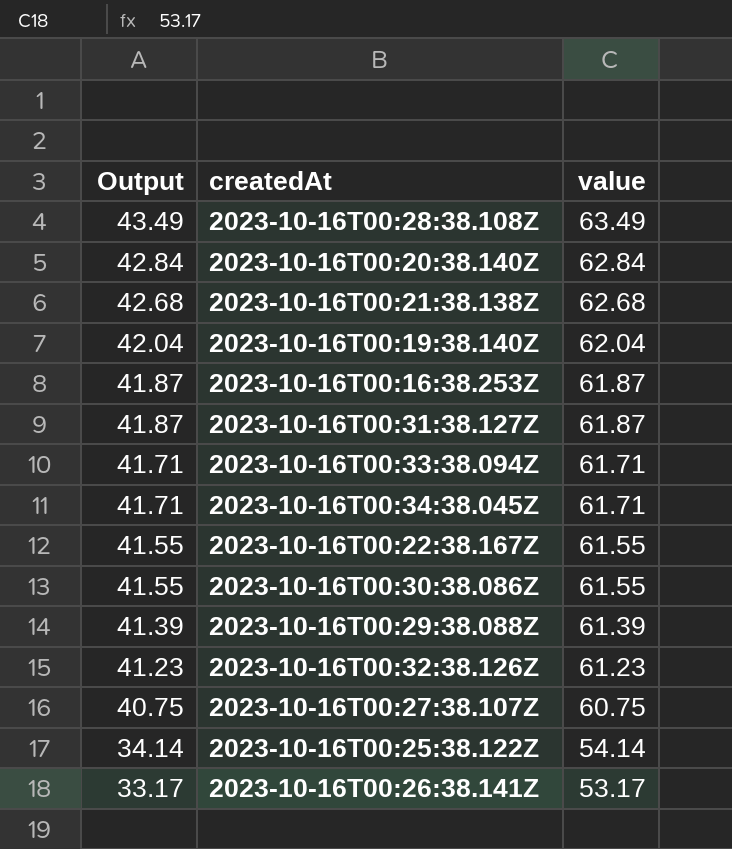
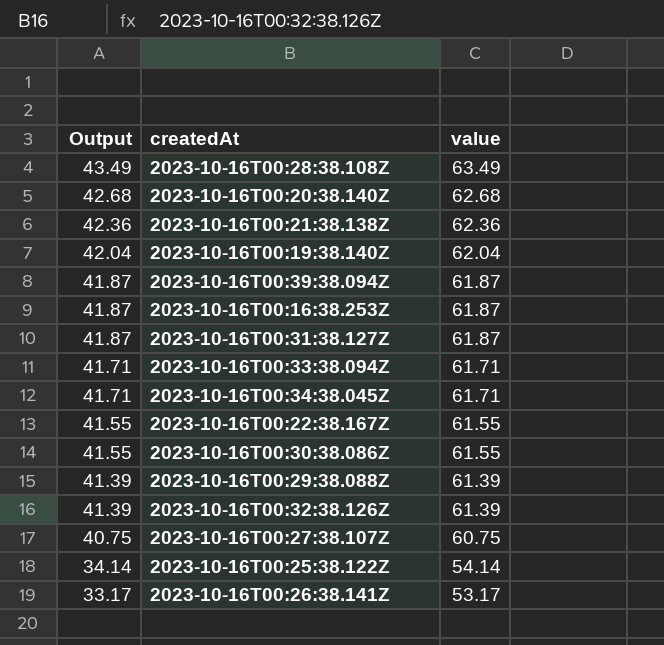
2023-10-16T00:20:38.140Z | Output: 42.84 -> 42.68
2023-10-16T00:20:38.140Z | value: 62.84 -> 62.68
2023-10-16T00:21:38.138Z | Output: 42.68 -> 42.36
2023-10-16T00:21:38.138Z | value: 62.68 -> 62.36
row 2023-10-16T00:39:38.094Z: none -> 41.87 | 61.87
2023-10-16T00:32:38.126Z | Output: 41.23 -> 41.39
2023-10-16T00:32:38.126Z | value: 61.23 -> 61.39

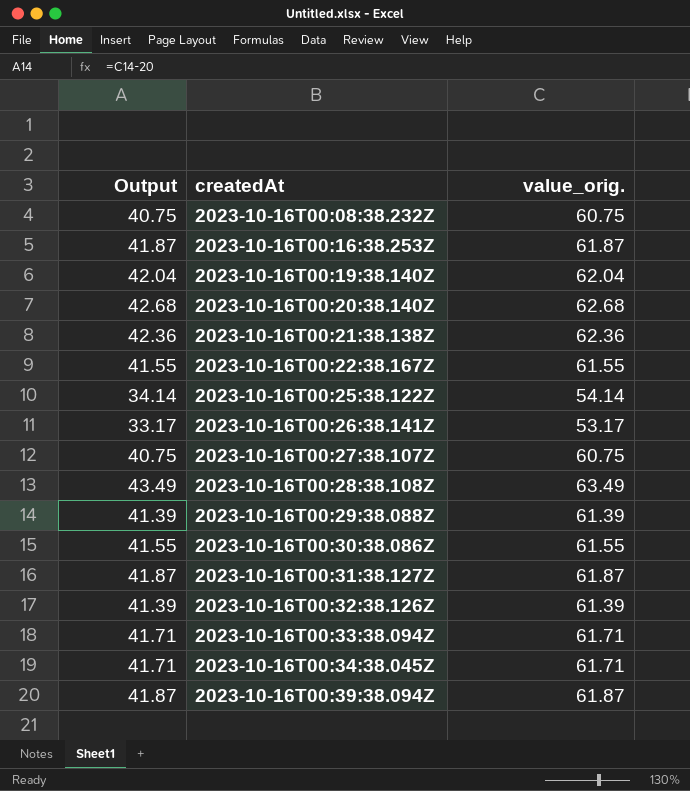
row order: Output descending -> createdAt ascending
column name: value -> value_orig.
row 2023-10-16T00:08:38.232Z: none -> 40.75 | 60.75

